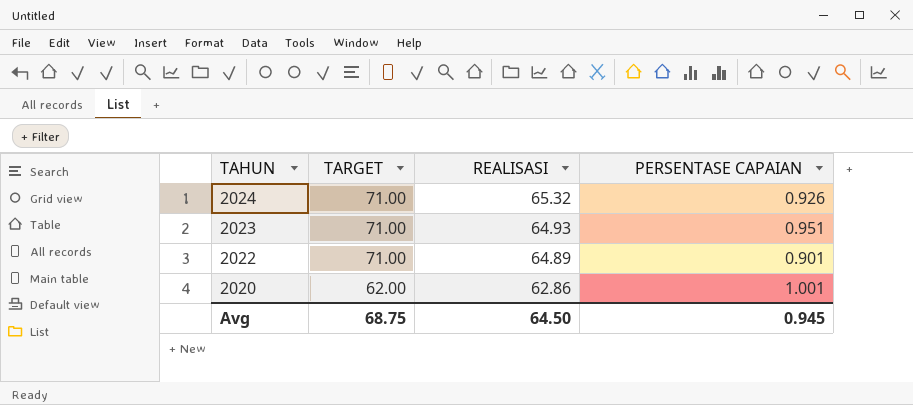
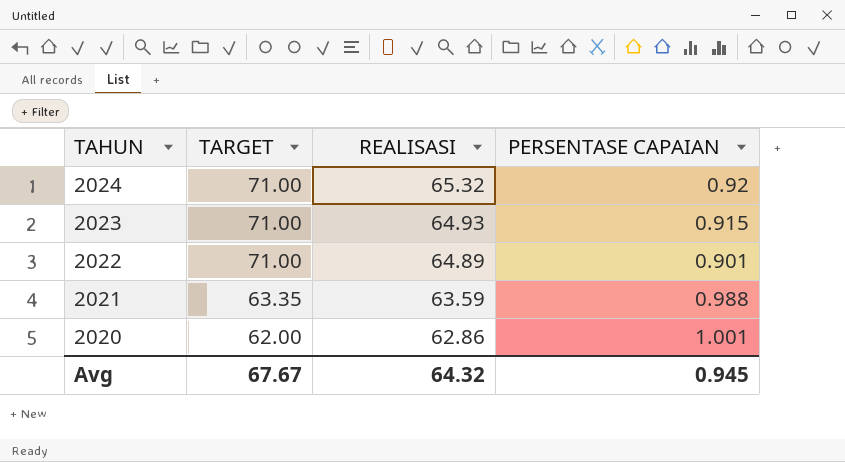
2024 | PERSENTASE CAPAIAN: 0.926 -> 0.92
2023 | PERSENTASE CAPAIAN: 0.951 -> 0.915
row 2021: none -> 63.35 | 63.59 | 0.988
Avg | TARGET: 68.75 -> 67.67
Avg | REALISASI: 64.50 -> 64.32

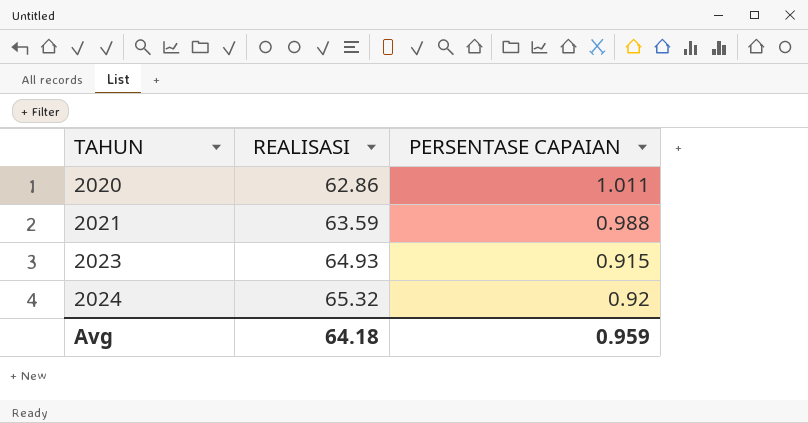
row order: TAHUN descending -> TAHUN ascending
column TARGET | position: 2 -> none
row 2022: 71.00 | 64.89 | 0.901 -> none
2020 | PERSENTASE CAPAIAN: 1.001 -> 1.011
Avg | REALISASI: 64.32 -> 64.18
Avg | PERSENTASE CAPAIAN: 0.945 -> 0.959

